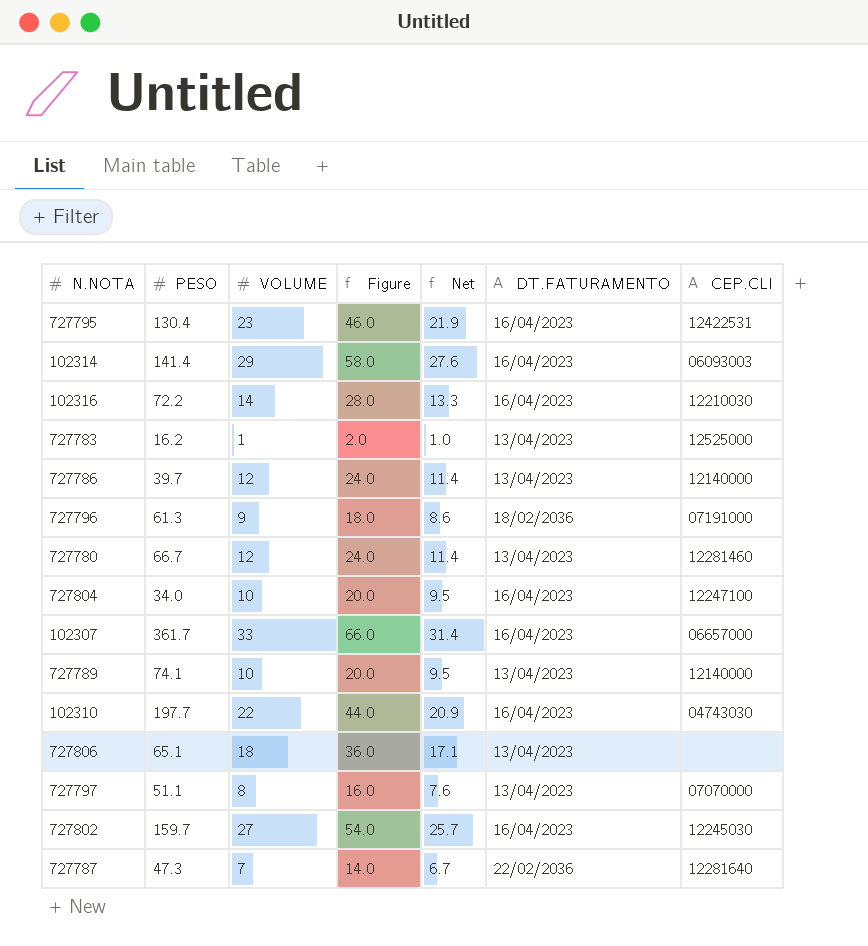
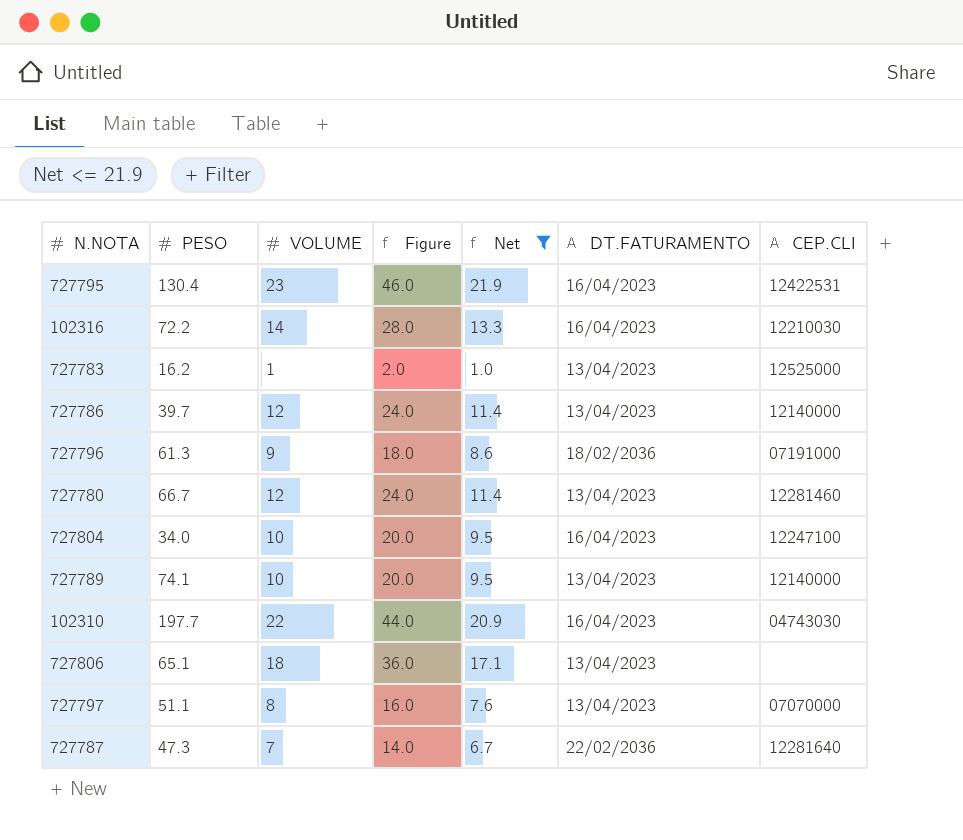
filter: none -> Net <= 21.9

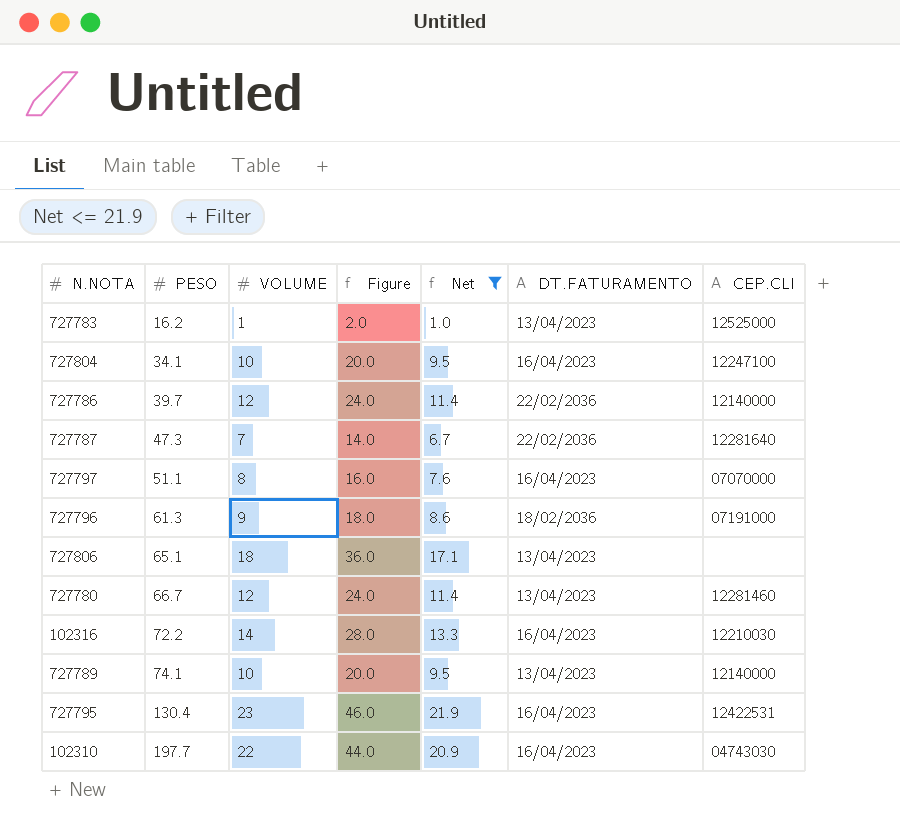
row order: none -> PESO ascending
727804 | PESO: 34.0 -> 34.1
727786 | DT.FATURAMENTO: 13/04/2023 -> 22/02/2036
727797 | DT.FATURAMENTO: 13/04/2023 -> 16/04/2023

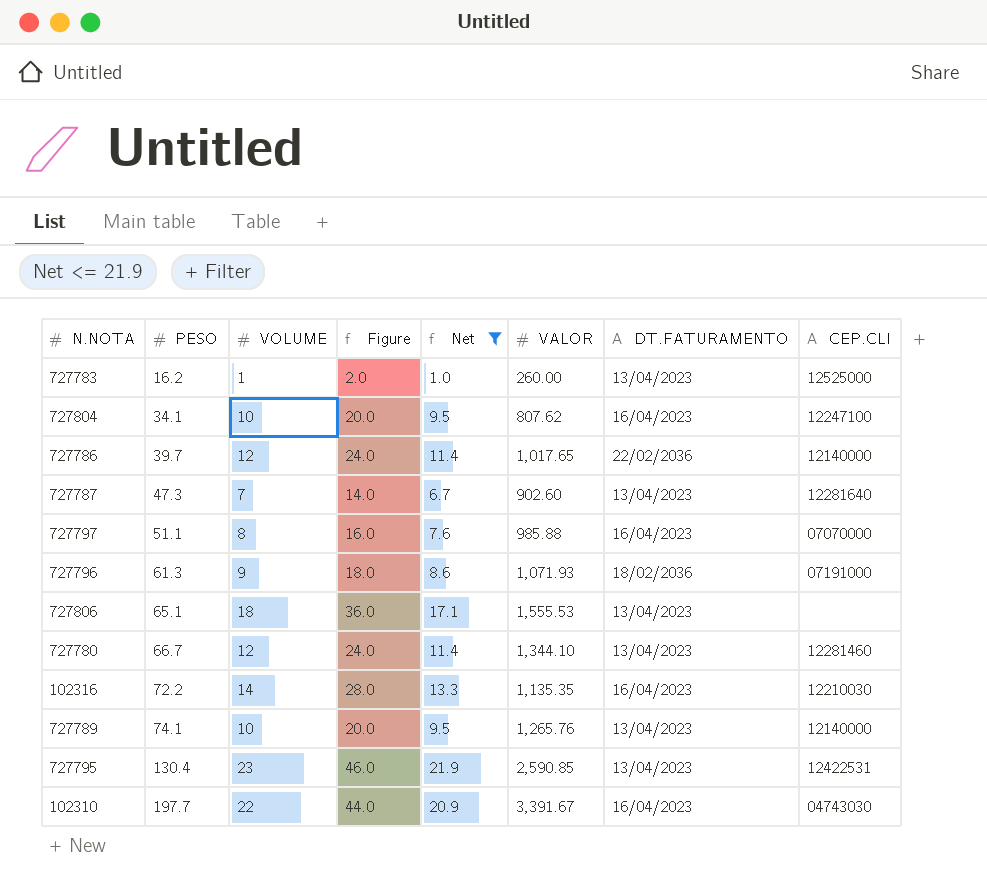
column VALOR | position: none -> 6
727787 | DT.FATURAMENTO: 22/02/2036 -> 13/04/2023
727795 | DT.FATURAMENTO: 16/04/2023 -> 13/04/2023

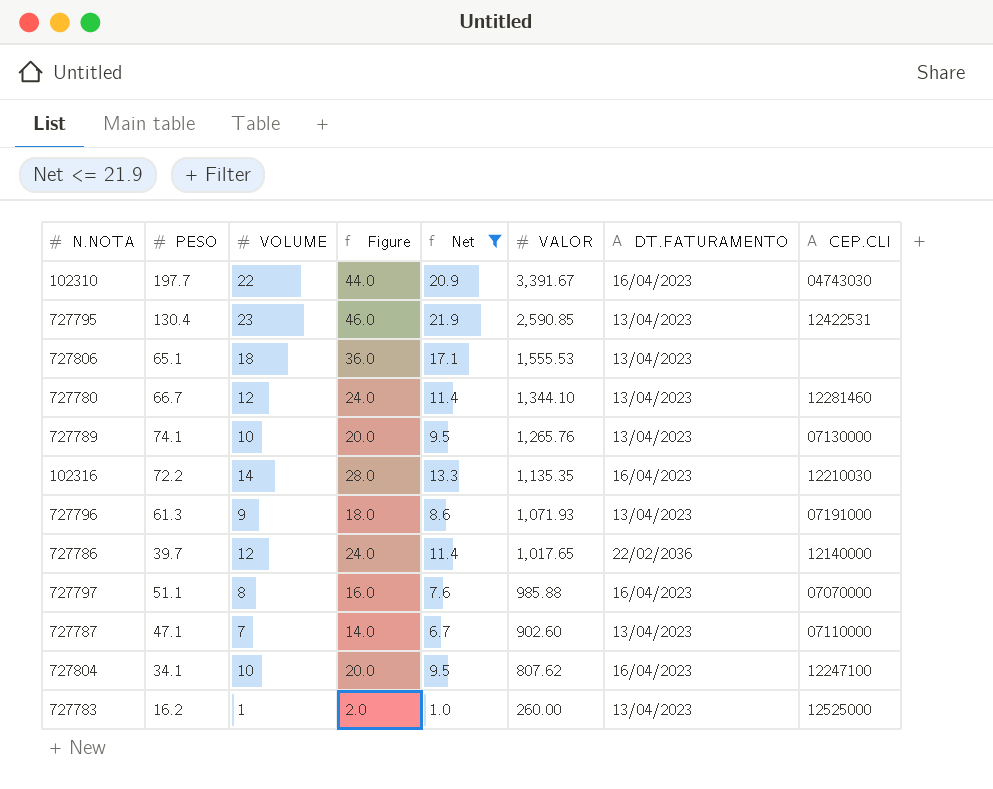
row order: PESO ascending -> VALOR descending
727789 | CEP.CLI: 12140000 -> 07130000
727796 | DT.FATURAMENTO: 18/02/2036 -> 13/04/2023
727787 | PESO: 47.3 -> 47.1
727787 | CEP.CLI: 12281640 -> 07110000

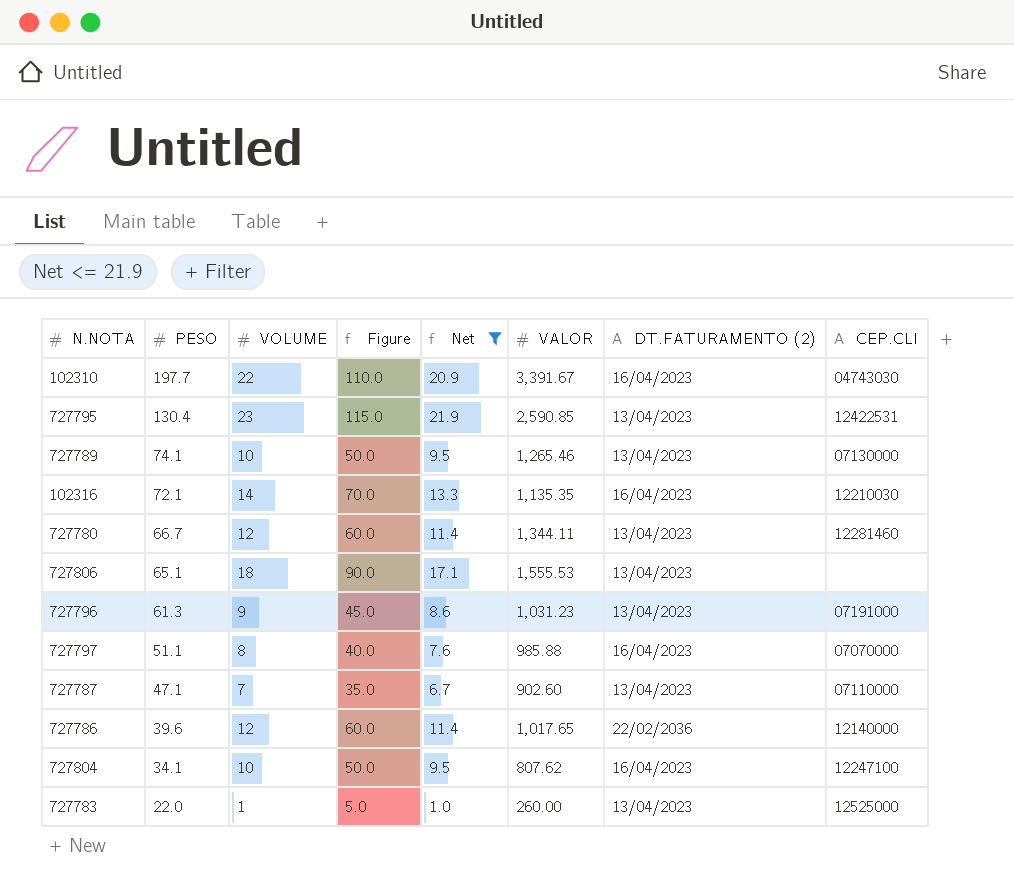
row order: VALOR descending -> PESO descending
column Figure | formula: [VOLUME] * 2 -> [VOLUME] * 5
column name: DT.FATURAMENTO -> DT.FATURAMENTO (2)
727789 | VALOR: 1,265.76 -> 1,265.46
102316 | PESO: 72.2 -> 72.1
727780 | VALOR: 1,344.10 -> 1,344.11
727796 | VALOR: 1,071.93 -> 1,031.23
727786 | PESO: 39.7 -> 39.6
727783 | PESO: 16.2 -> 22.0

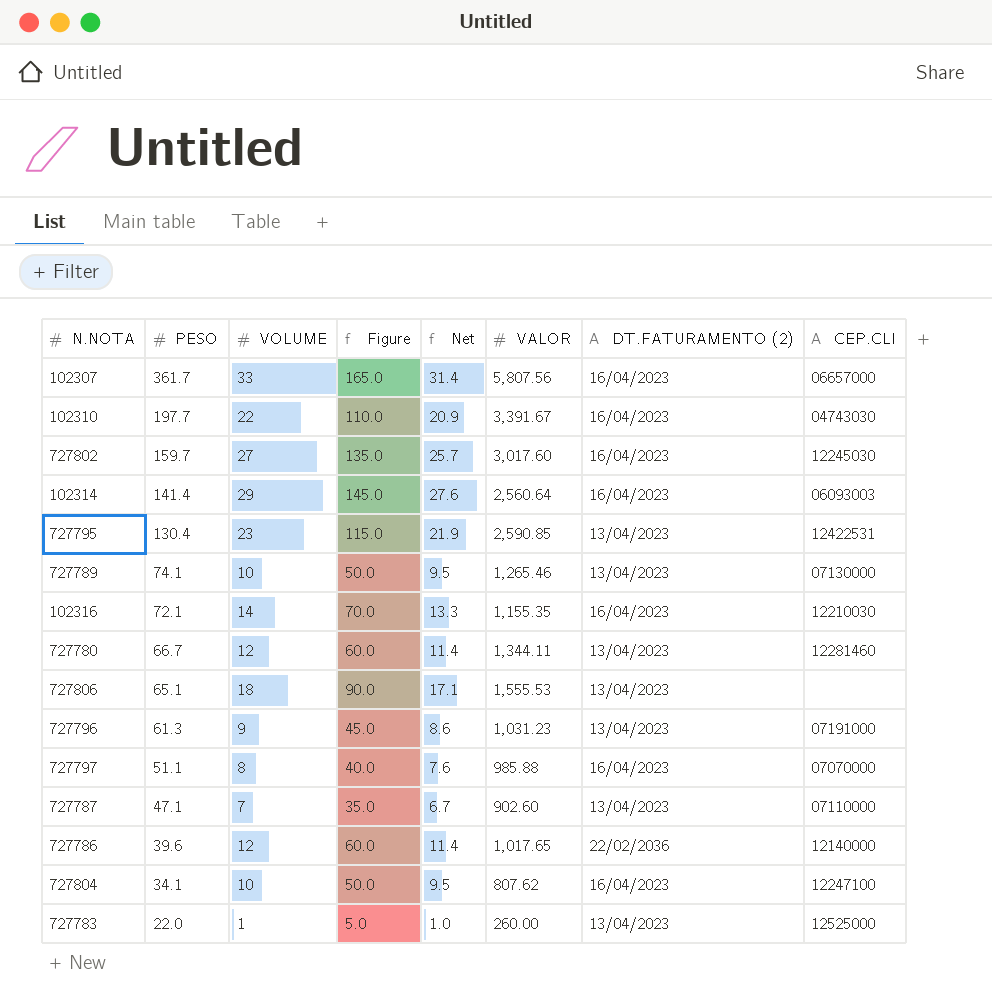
filter: Net <= 21.9 -> none
102316 | VALOR: 1,135.35 -> 1,155.35

